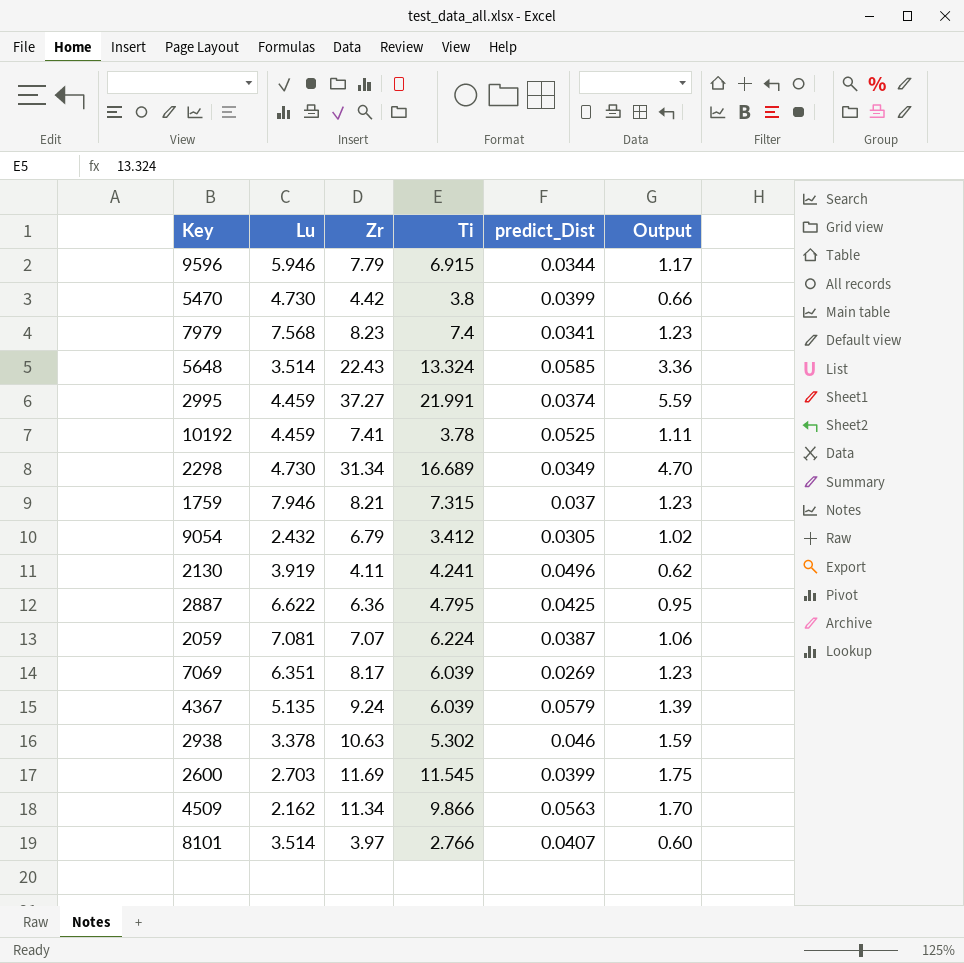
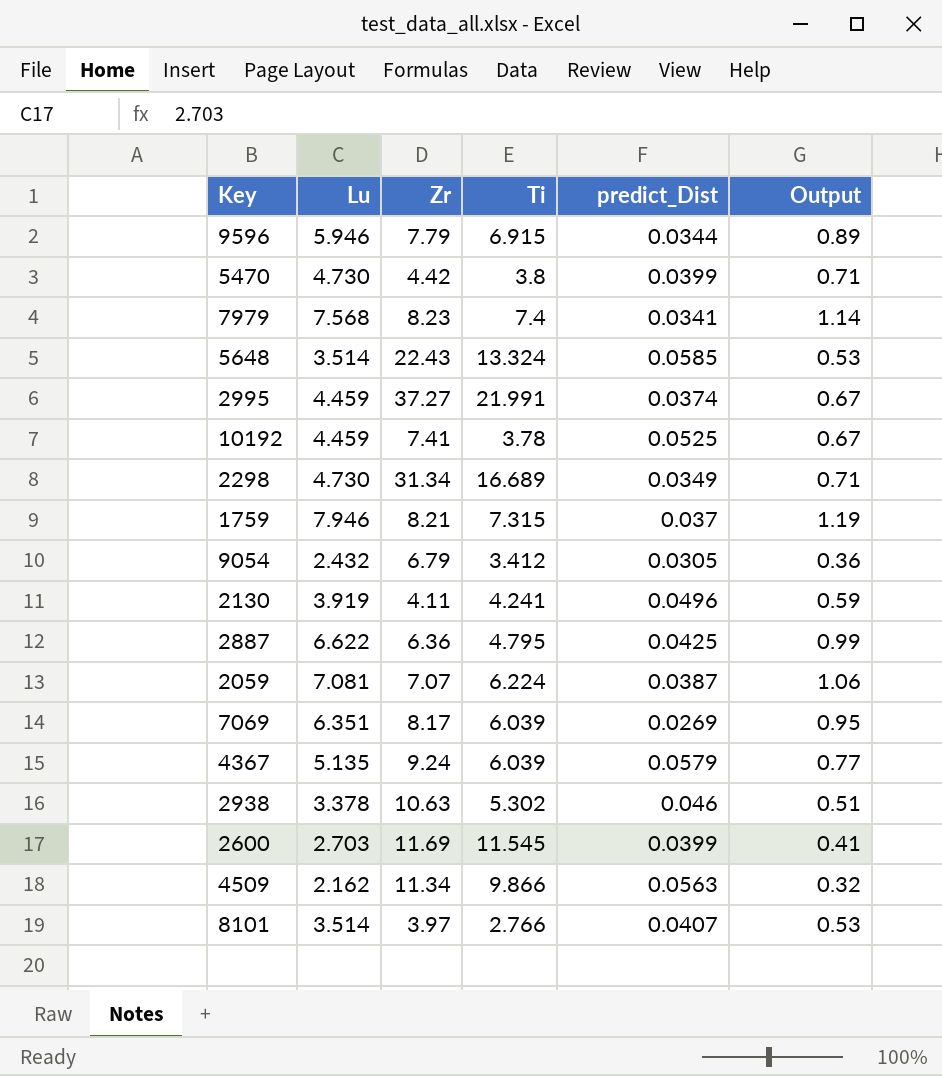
column Output | formula: [Zr] * 0.15 -> [Lu] * 0.15

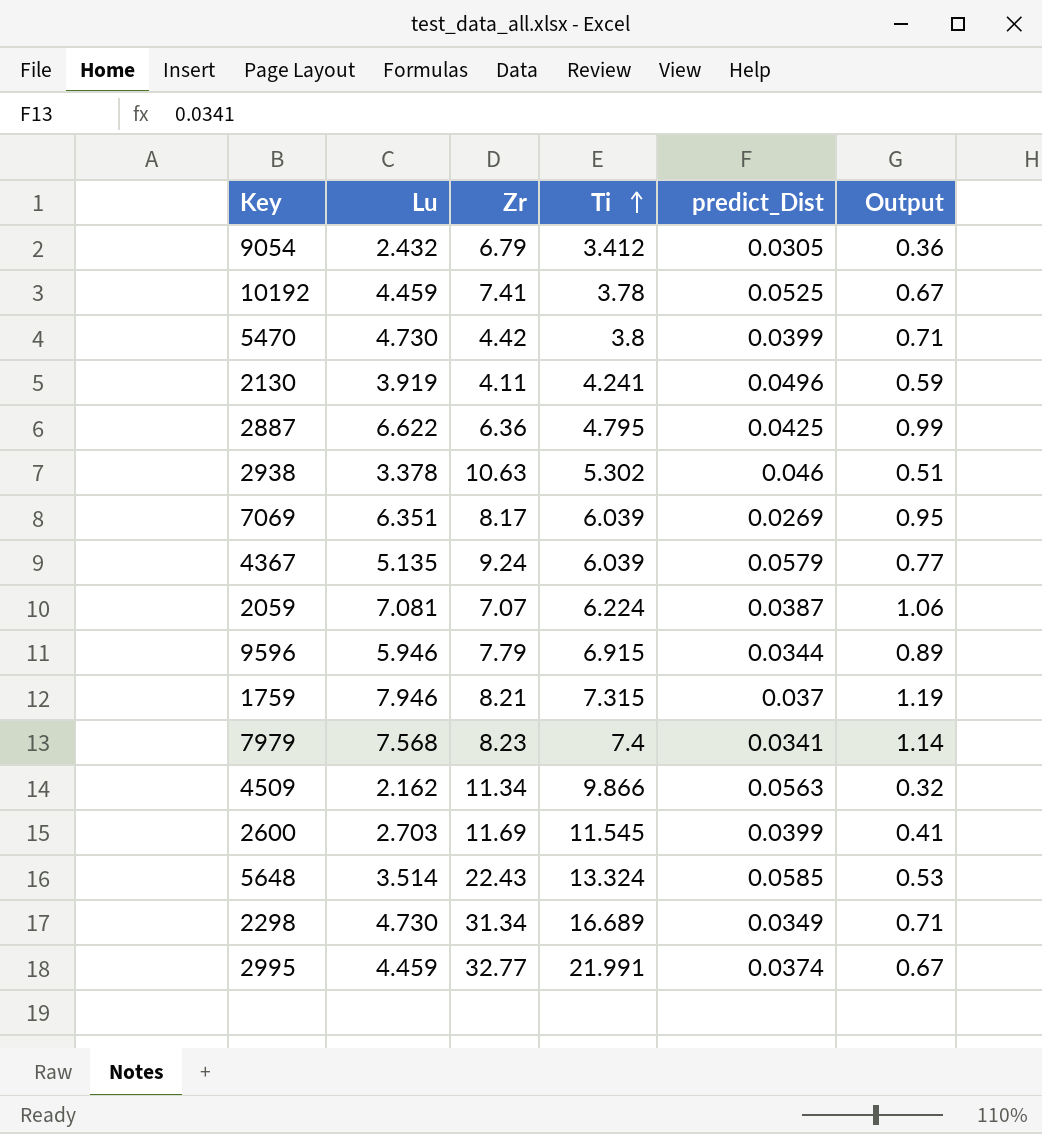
row order: none -> Ti ascending
row 8101: 3.514 | 3.97 | 2.766 | 0.0407 | 0.53 -> none
2995 | Zr: 37.27 -> 32.77

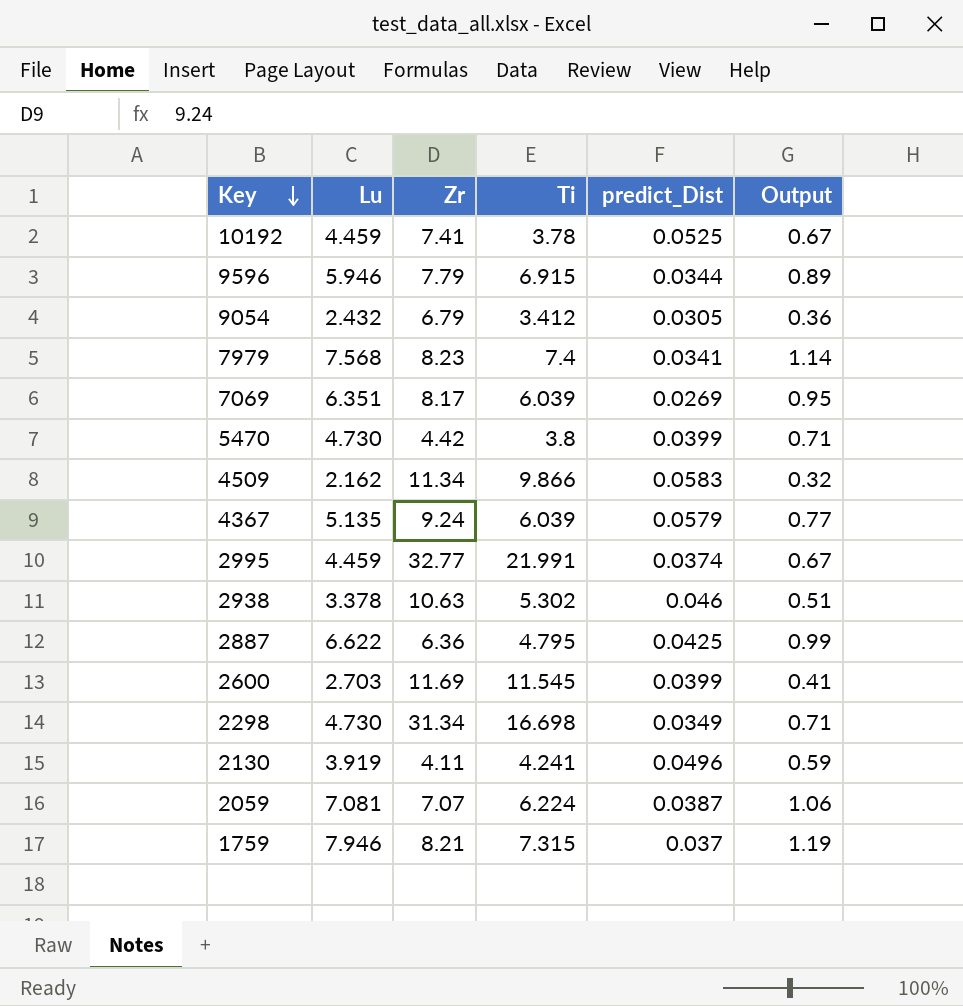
row order: Ti ascending -> Key descending
row 5648: 3.514 | 22.43 | 13.324 | 0.0585 | 0.53 -> none
4509 | predict_Dist: 0.0563 -> 0.0583
2298 | Ti: 16.689 -> 16.698

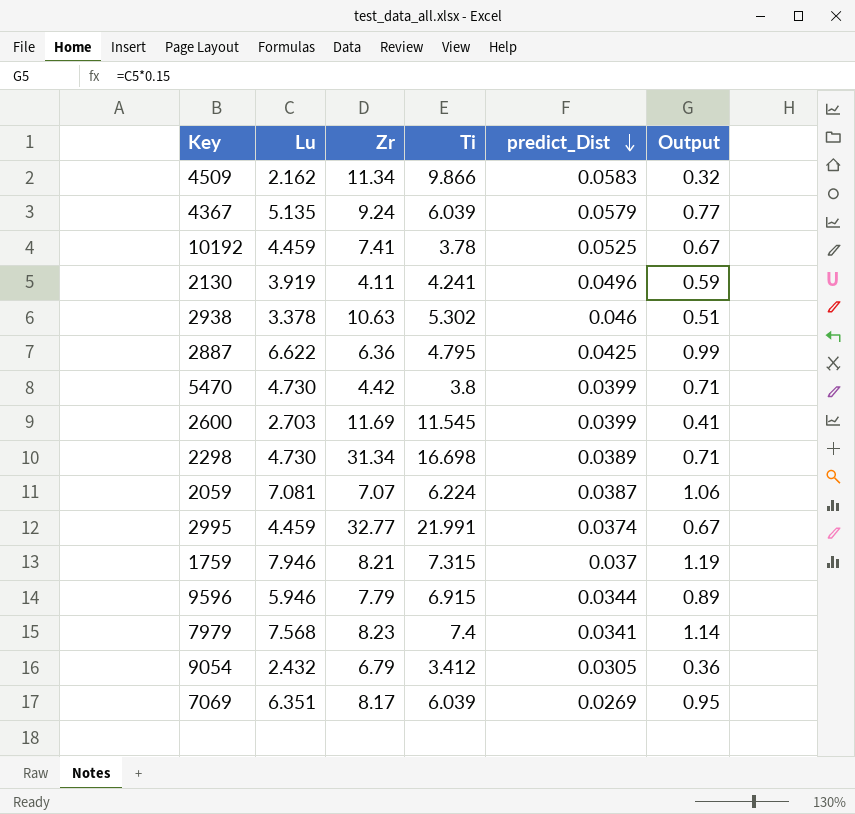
row order: Key descending -> predict_Dist descending
2298 | predict_Dist: 0.0349 -> 0.0389

